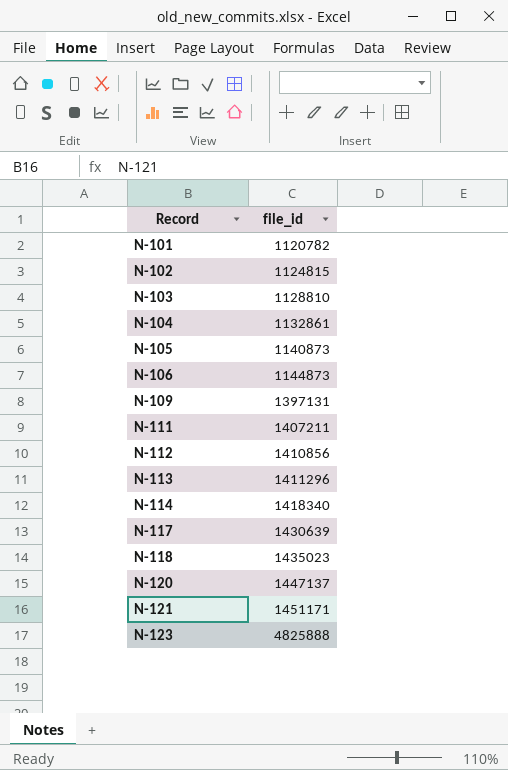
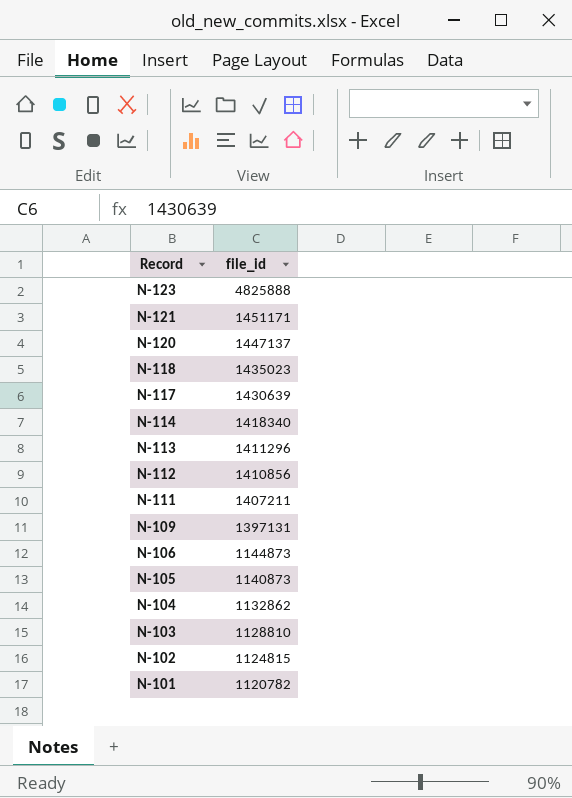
row order: Record ascending -> Record descending
N-104 | file_id: 1132861 -> 1132862

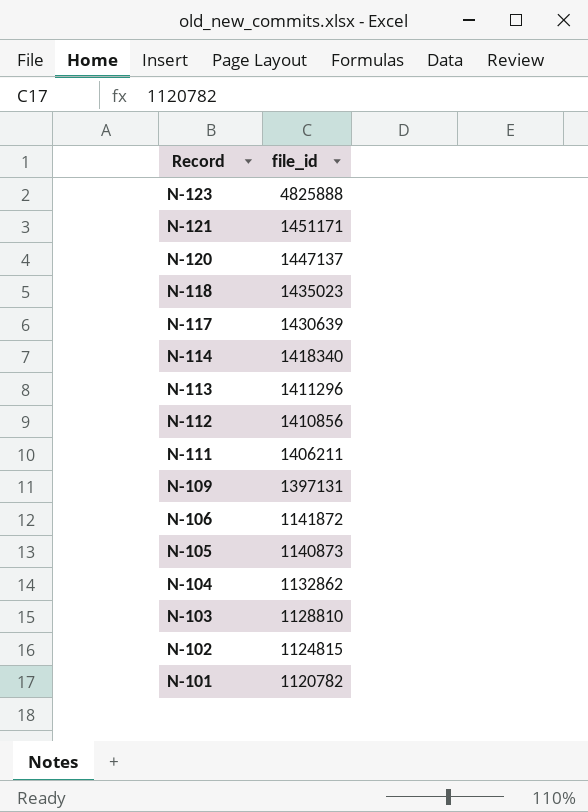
N-111 | file_id: 1407211 -> 1406211
N-106 | file_id: 1144873 -> 1141872

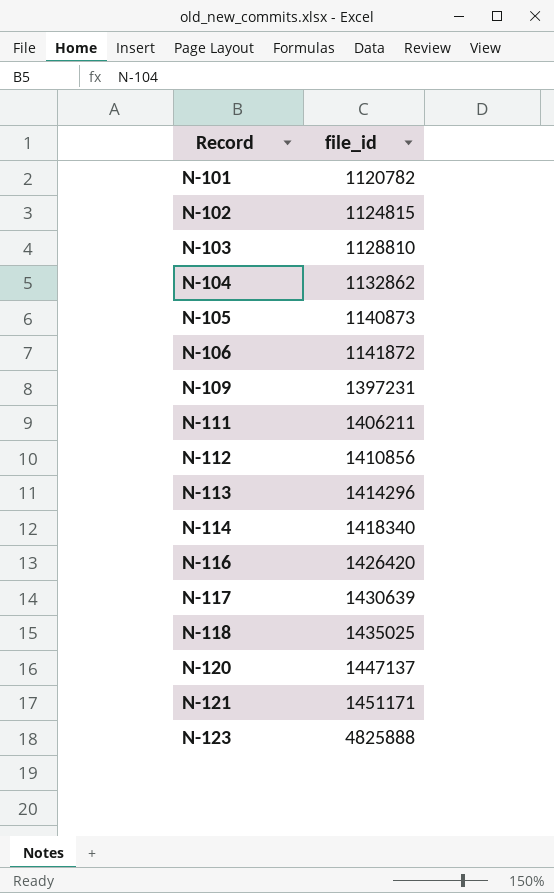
row order: Record descending -> Record ascending
N-109 | file_id: 1397131 -> 1397231
N-113 | file_id: 1411296 -> 1414296
row N-116: none -> 1426420
N-118 | file_id: 1435023 -> 1435025

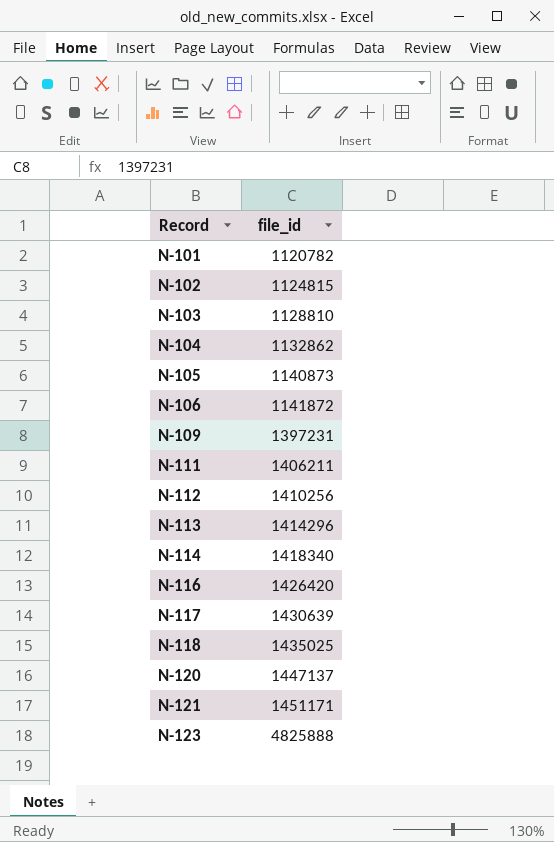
N-112 | file_id: 1410856 -> 1410256

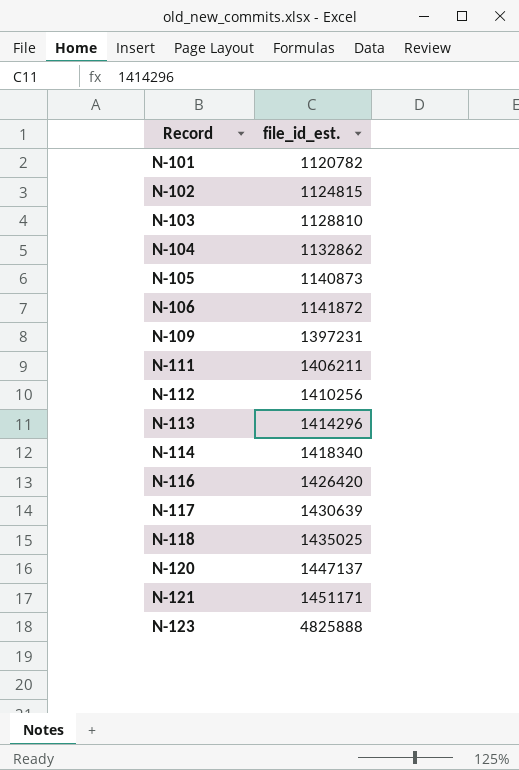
column name: file_id -> file_id_est.

